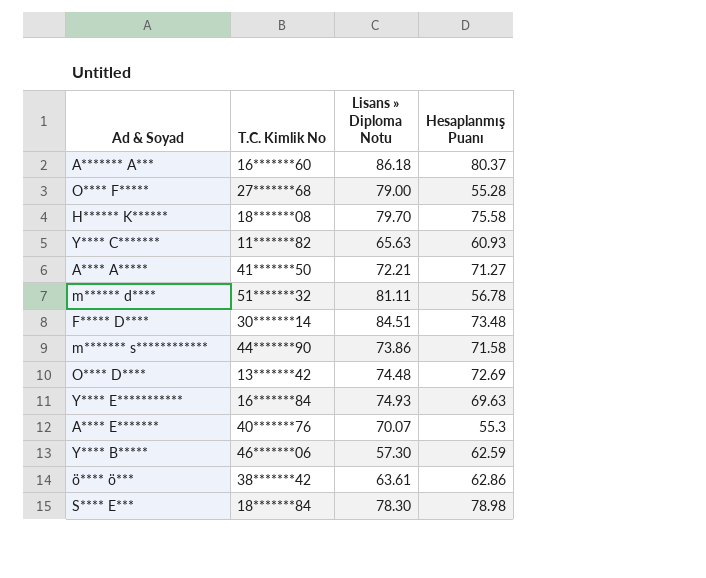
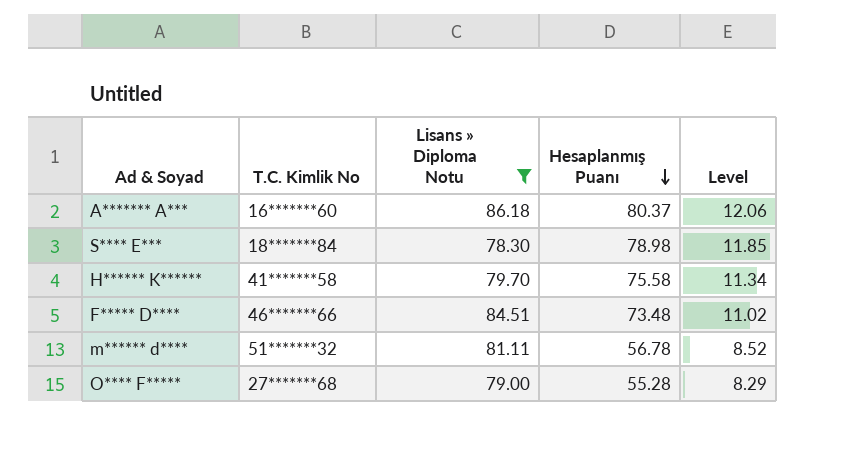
filter: none -> Lisans » Diploma Notu >= 78.30
row order: none -> Hesaplanmış Puanı descending
column Level | formula: none -> [Hesaplanmış Puanı] * 0.15
H****** K****** | T.C. Kimlik No: 18*******08 -> 41*******58
F***** D**** | T.C. Kimlik No: 30*******14 -> 46*******66

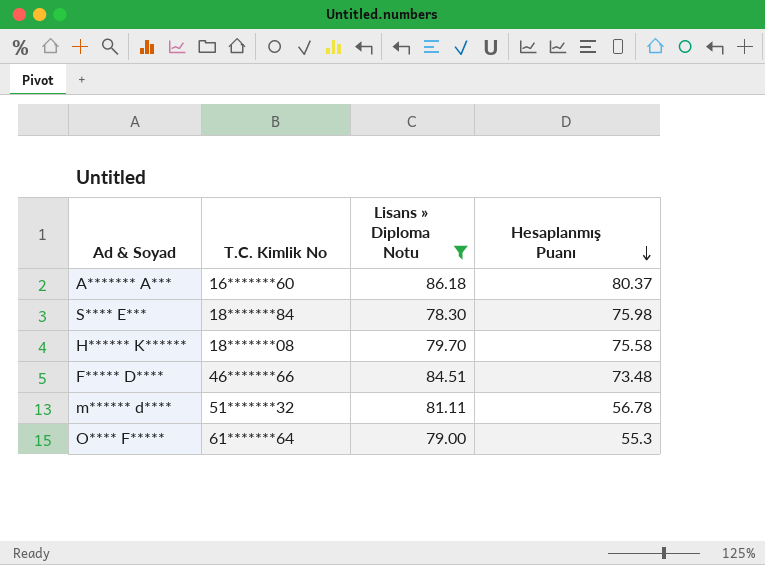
column Level | formula: [Hesaplanmış Puanı] * 0.15 -> none
S**** E*** | Hesaplanmış Puanı: 78.98 -> 75.98
H****** K****** | T.C. Kimlik No: 41*******58 -> 18*******08
O**** F***** | T.C. Kimlik No: 27*******68 -> 61*******64
O**** F***** | Hesaplanmış Puanı: 55.28 -> 55.3

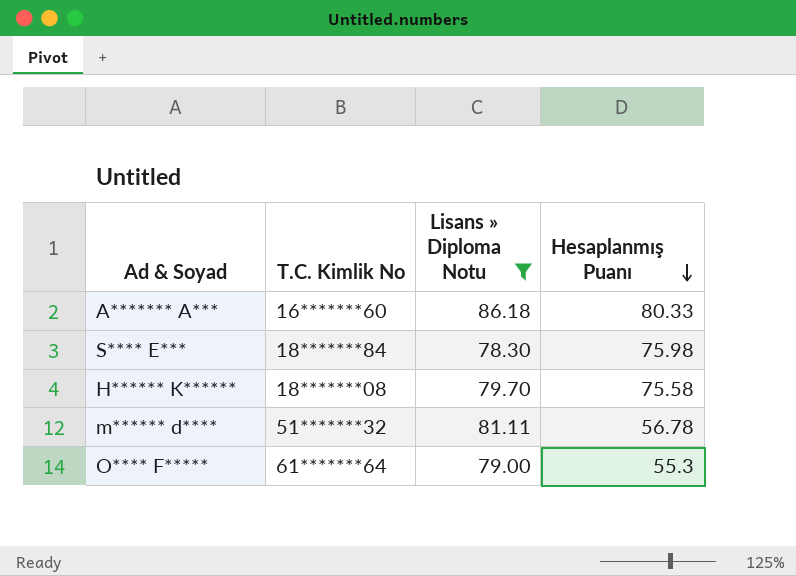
row F***** D****: 46*******66 | 84.51 | 73.48 -> none
A******* A*** | Hesaplanmış Puanı: 80.37 -> 80.33

